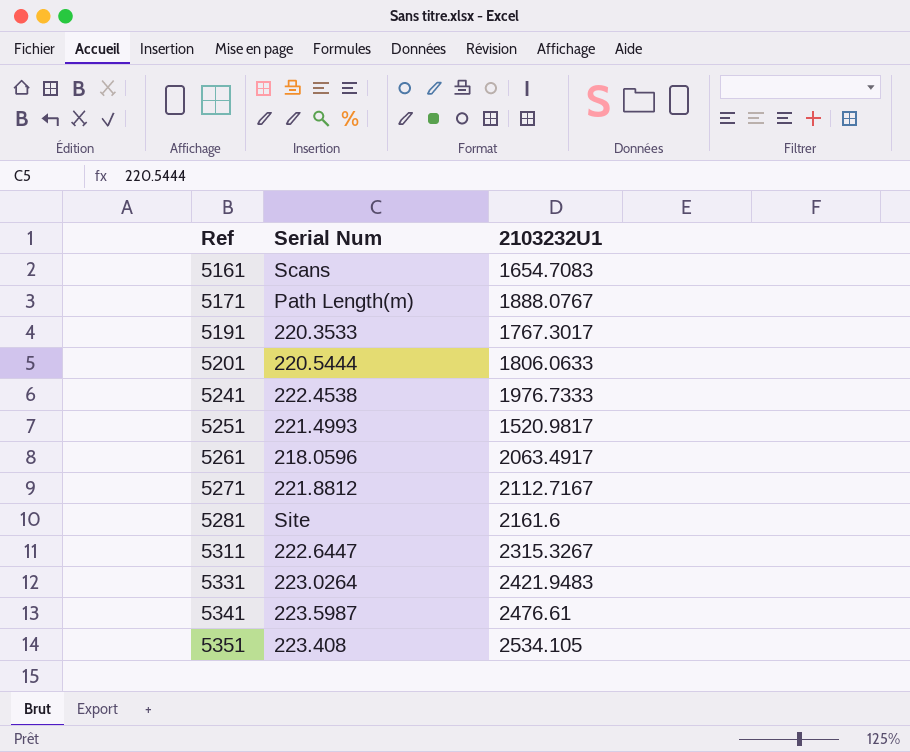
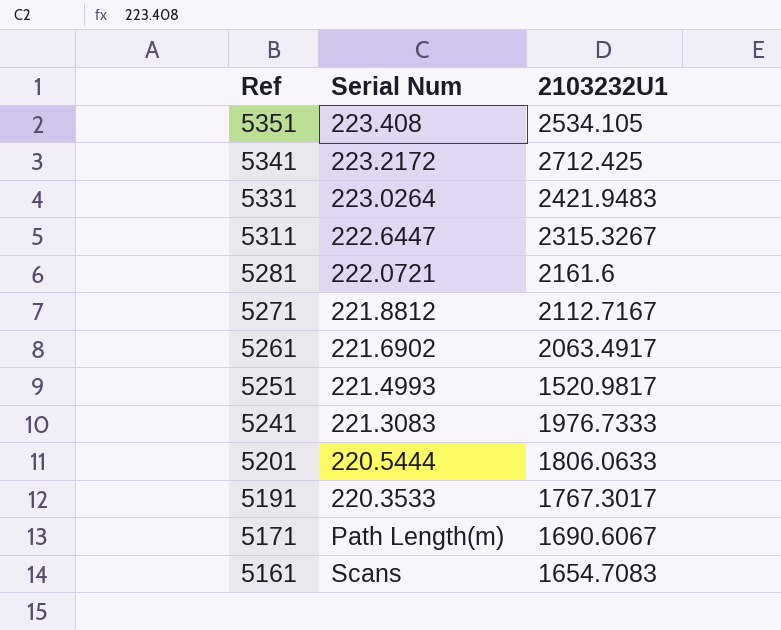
row order: Ref ascending -> Ref descending
5341 | Serial Num: 223.5987 -> 223.2172
5341 | 2103232U1: 2476.61 -> 2712.425
5281 | Serial Num: Site -> 222.0721
5261 | Serial Num: 218.0596 -> 221.6902
5241 | Serial Num: 222.4538 -> 221.3083
5171 | 2103232U1: 1888.0767 -> 1690.6067

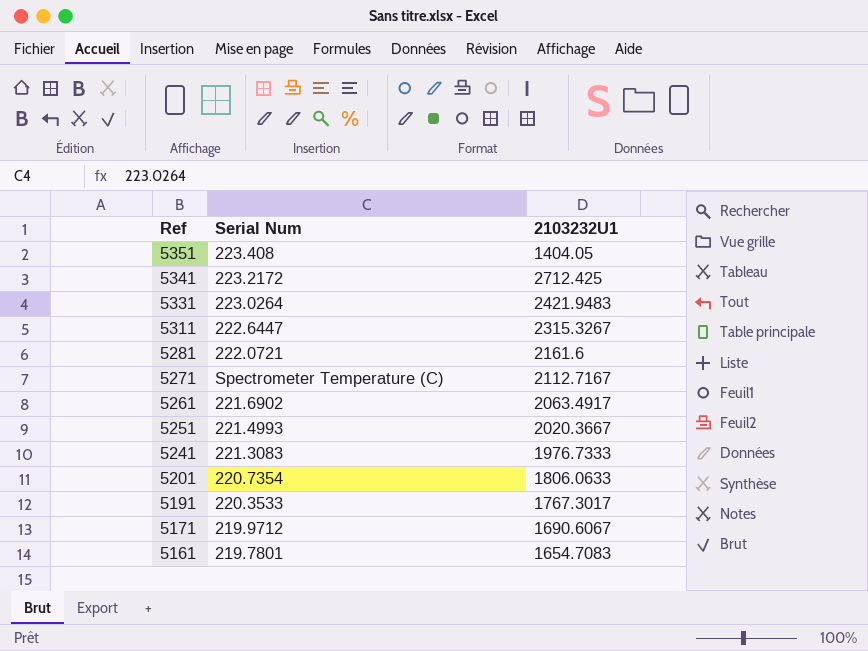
5351 | 2103232U1: 2534.105 -> 1404.05
5271 | Serial Num: 221.8812 -> Spectrometer Temperature (C)
5251 | 2103232U1: 1520.9817 -> 2020.3667
5201 | Serial Num: 220.5444 -> 220.7354
5171 | Serial Num: Path Length(m) -> 219.9712
5161 | Serial Num: Scans -> 219.7801

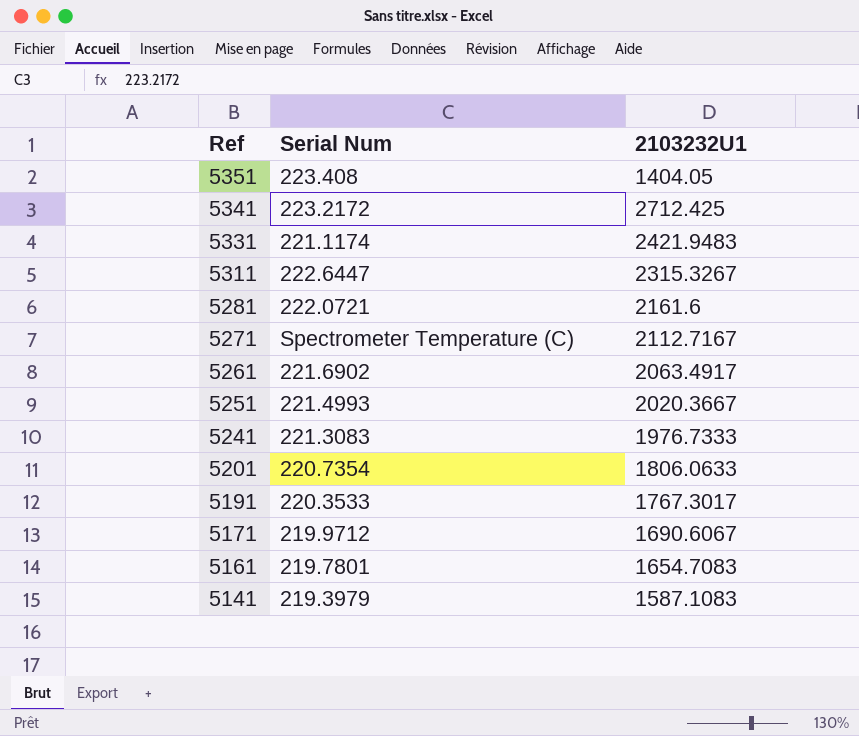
5331 | Serial Num: 223.0264 -> 221.1174
row 5141: none -> 219.3979 | 1587.1083

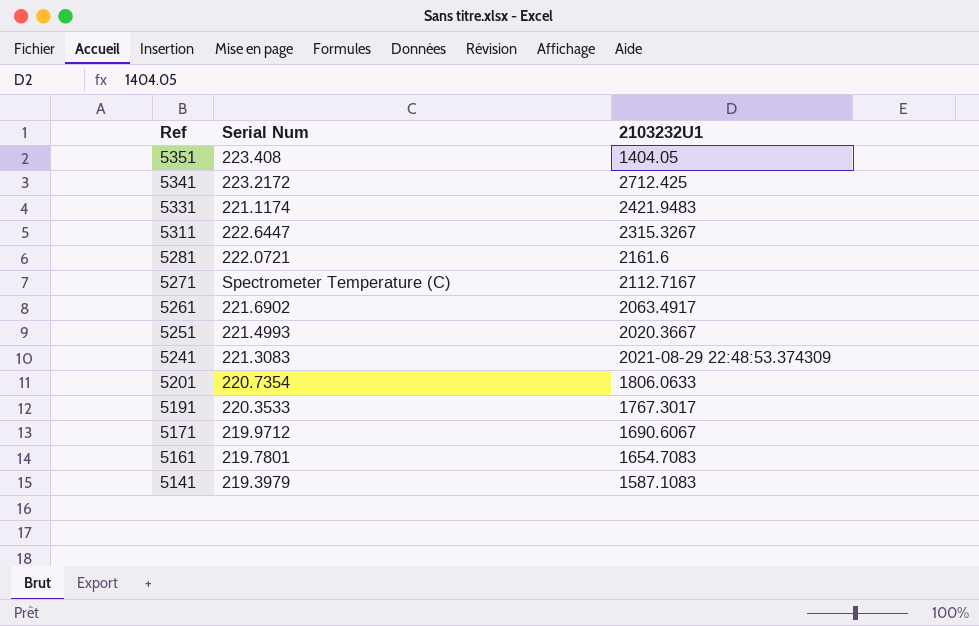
5241 | 2103232U1: 1976.7333 -> 2021-08-29 22:48:53.374309

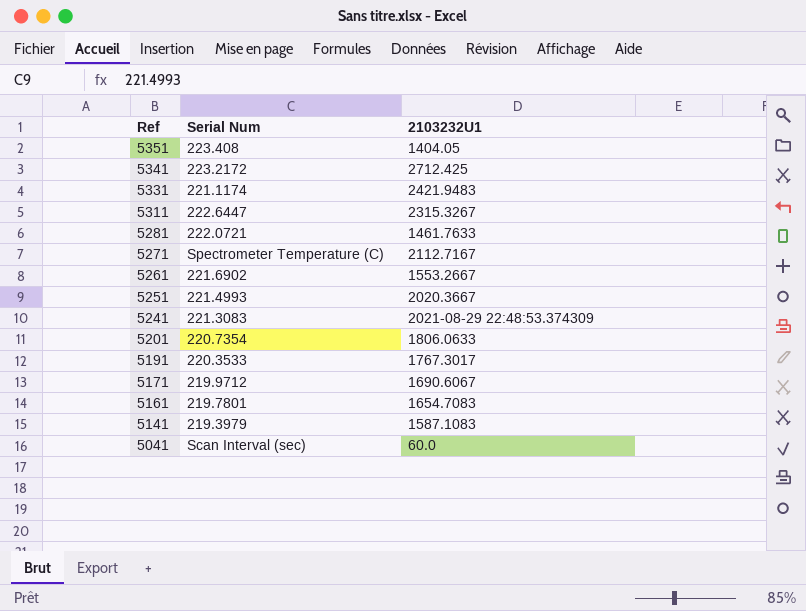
5281 | 2103232U1: 2161.6 -> 1461.7633
5261 | 2103232U1: 2063.4917 -> 1553.2667
row 5041: none -> Scan Interval (sec) | 60.0

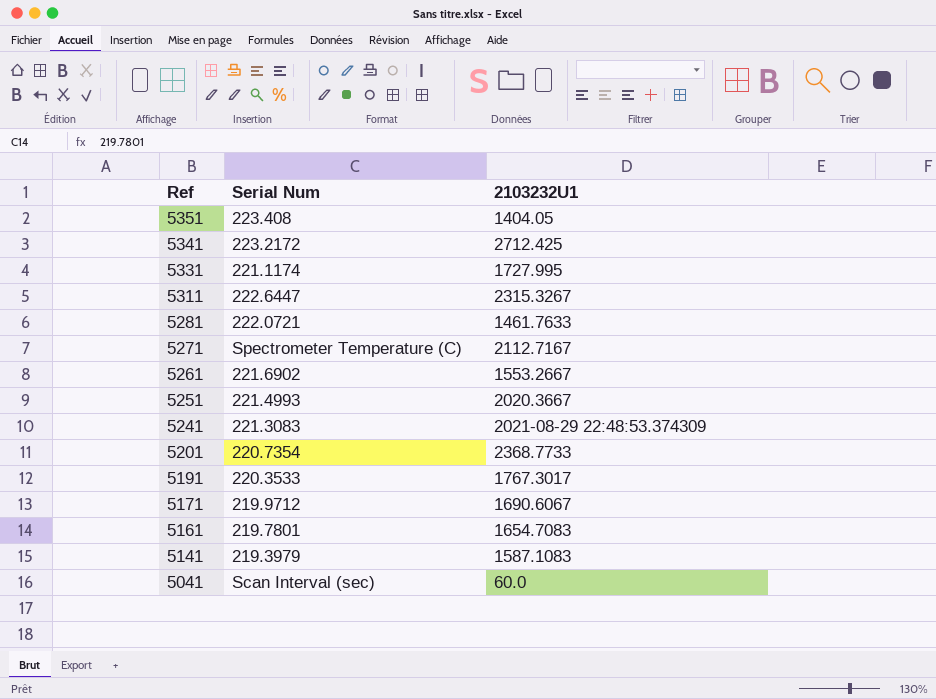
5331 | 2103232U1: 2421.9483 -> 1727.995
5201 | 2103232U1: 1806.0633 -> 2368.7733

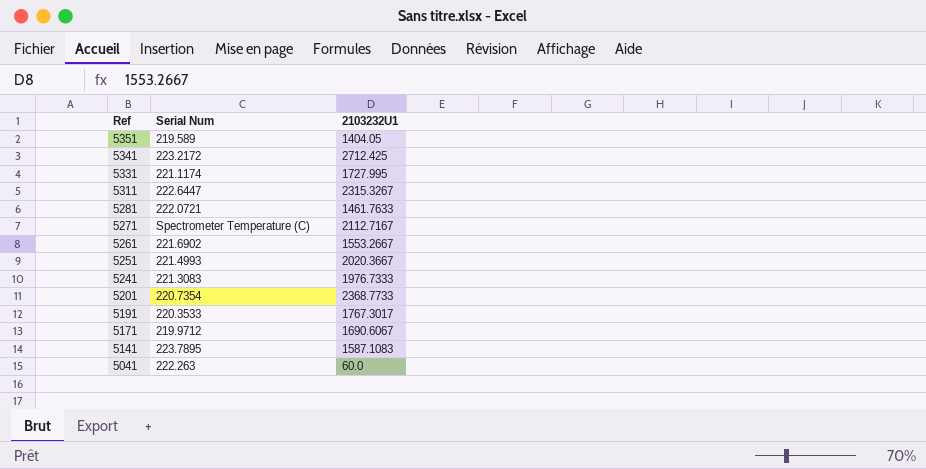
row 5161: 219.7801 | 1654.7083 -> none
5351 | Serial Num: 223.408 -> 219.589
5241 | 2103232U1: 2021-08-29 22:48:53.374309 -> 1976.7333
5141 | Serial Num: 219.3979 -> 223.7895
5041 | Serial Num: Scan Interval (sec) -> 222.263

